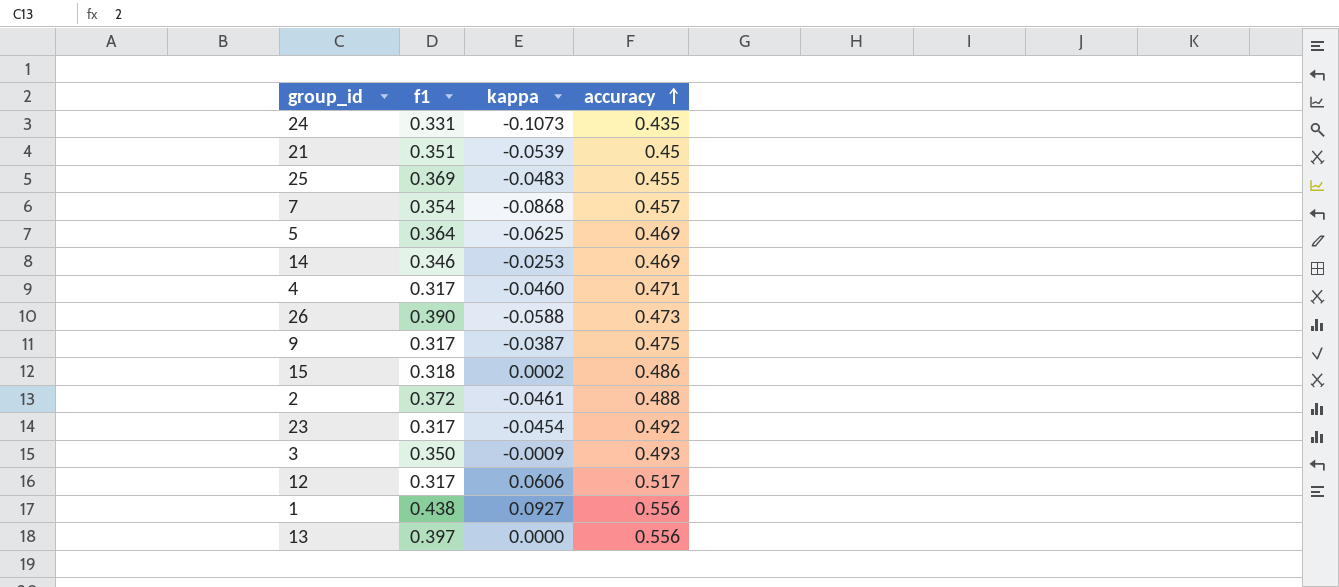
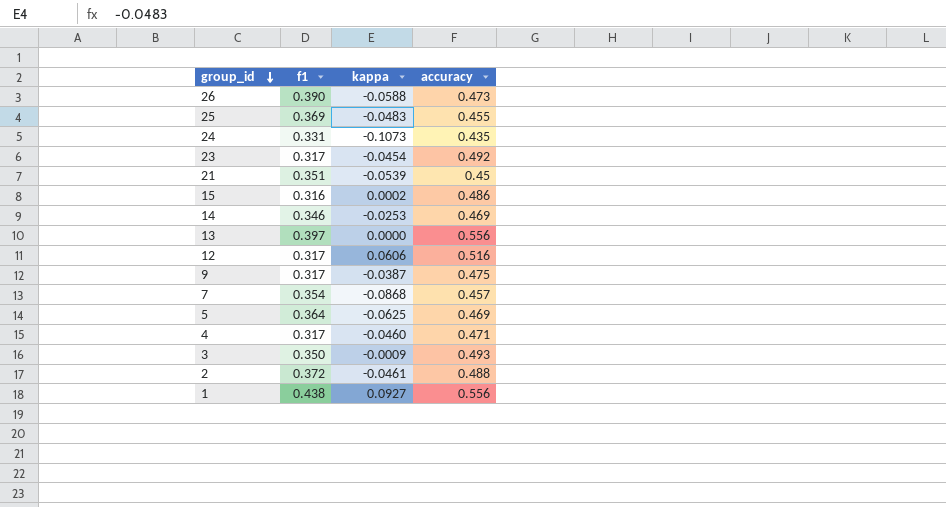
row order: accuracy ascending -> group_id descending
15 | f1: 0.318 -> 0.316
12 | accuracy: 0.517 -> 0.516

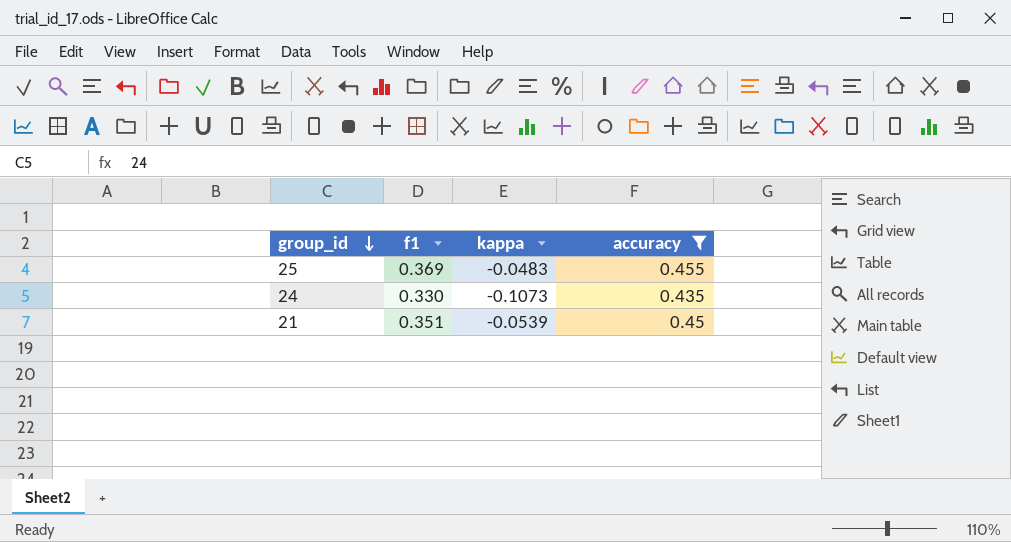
filter: none -> accuracy <= 0.455
24 | f1: 0.331 -> 0.330

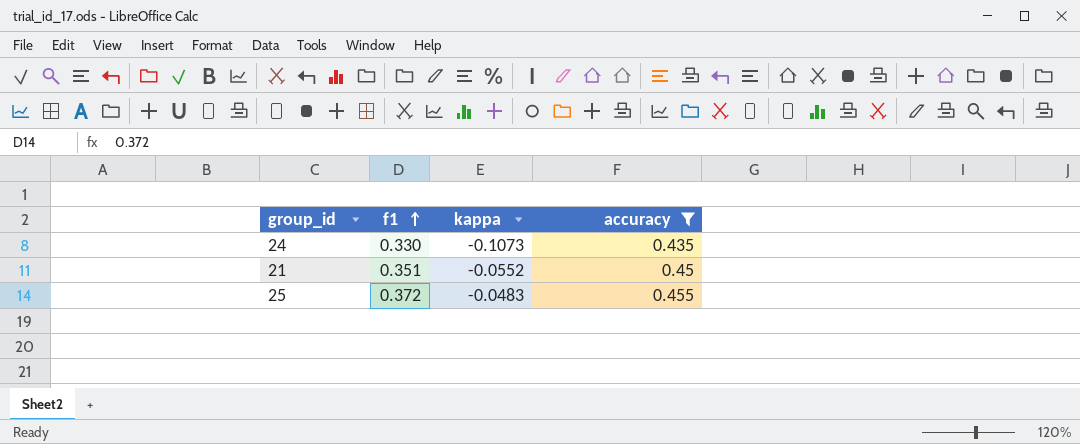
row order: group_id descending -> f1 ascending
21 | kappa: -0.0539 -> -0.0552
25 | f1: 0.369 -> 0.372

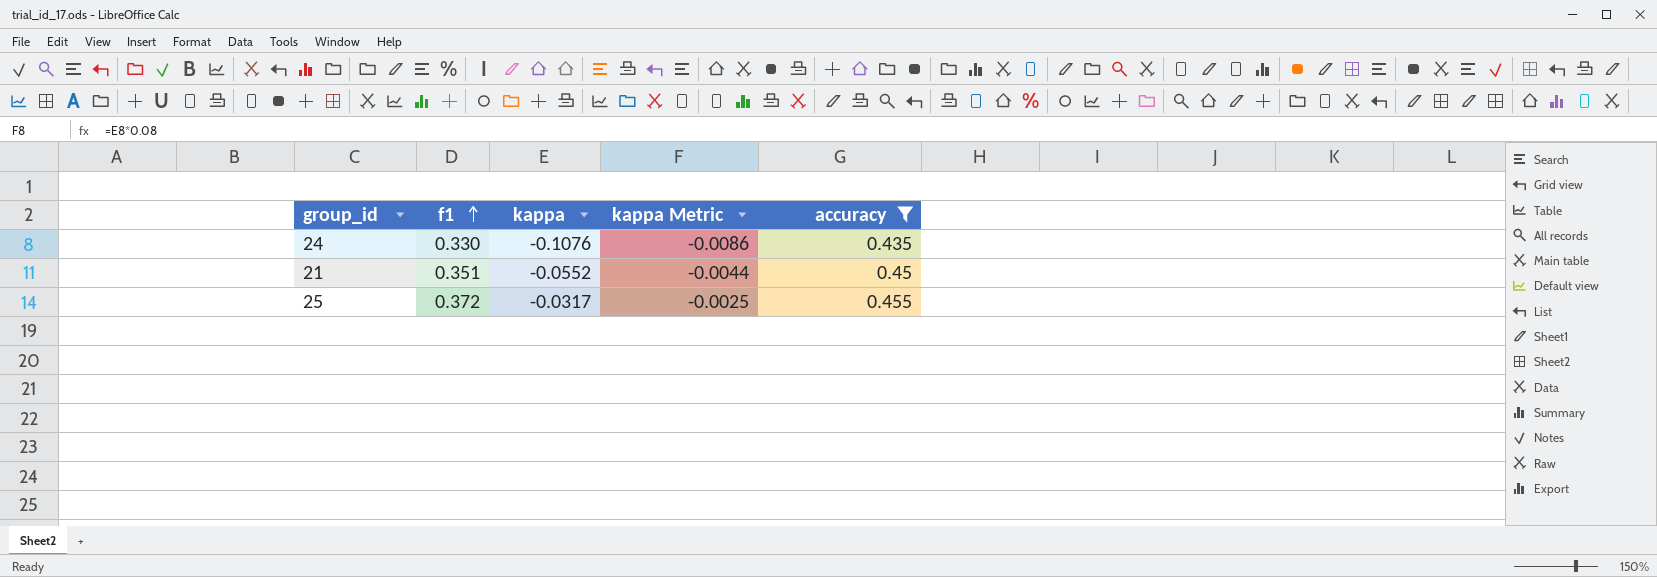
column kappa Metric | formula: none -> [kappa] * 0.08
24 | kappa: -0.1073 -> -0.1076
25 | kappa: -0.0483 -> -0.0317

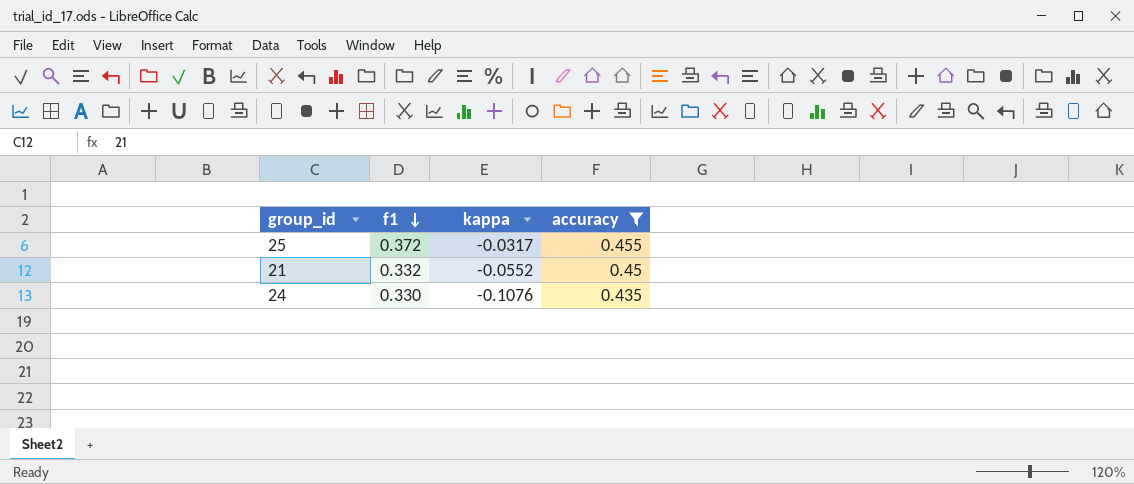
row order: f1 ascending -> f1 descending
column kappa Metric | formula: [kappa] * 0.08 -> none
21 | f1: 0.351 -> 0.332

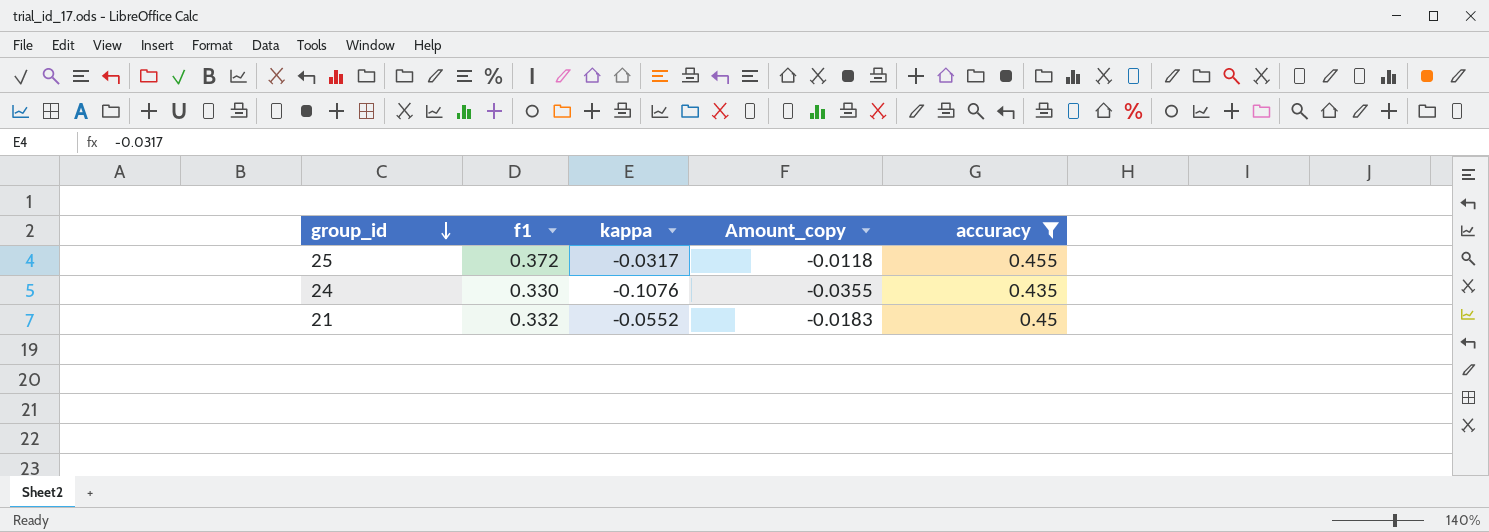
row order: f1 descending -> group_id descending
column Amount_copy | formula: none -> [f1] * [kappa]

